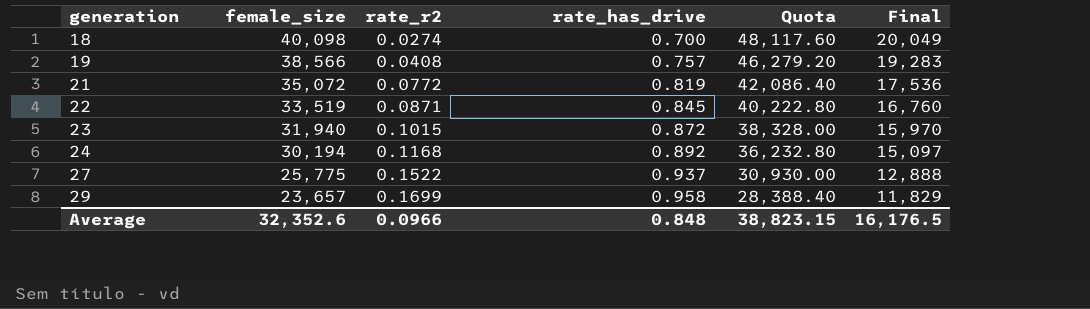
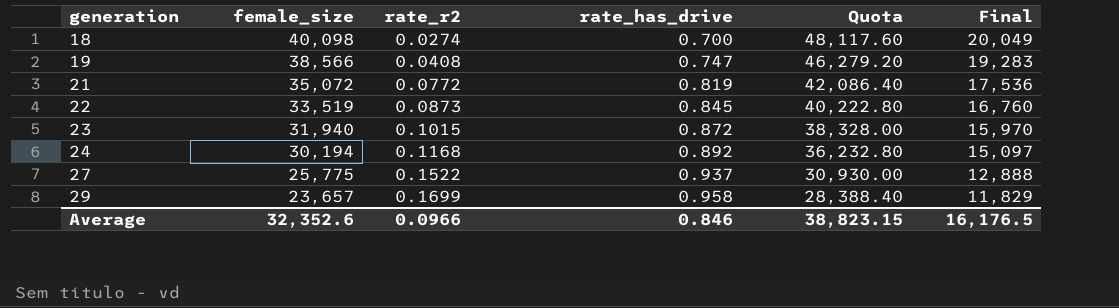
19 | rate_has_drive: 0.757 -> 0.747
22 | rate_r2: 0.0871 -> 0.0873
Average | rate_has_drive: 0.848 -> 0.846

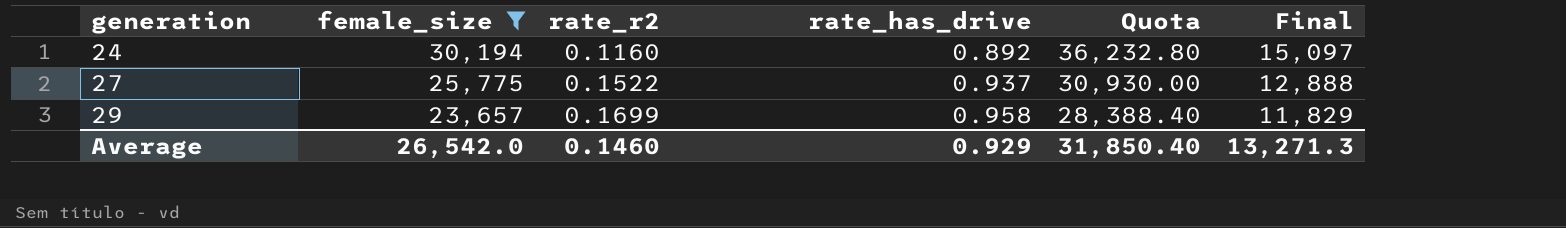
filter: none -> female_size <= 30,194
24 | rate_r2: 0.1168 -> 0.1160
Average | female_size: 32,352.6 -> 26,542.0
Average | rate_r2: 0.0966 -> 0.1460
Average | rate_has_drive: 0.846 -> 0.929
Average | Quota: 38,823.15 -> 31,850.40
Average | Final: 16,176.5 -> 13,271.3

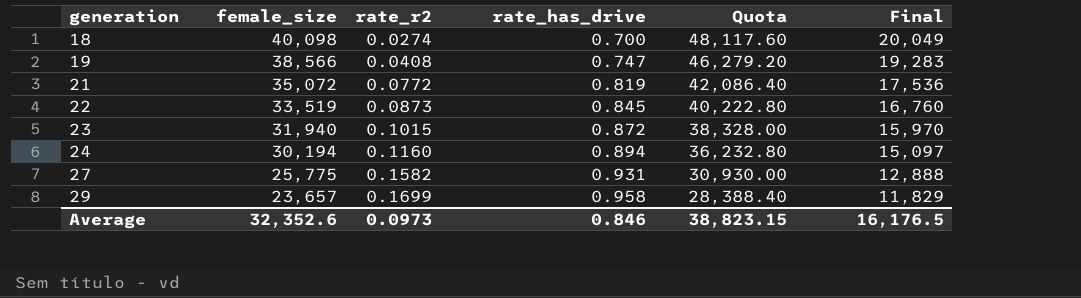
filter: female_size <= 30,194 -> none
24 | rate_has_drive: 0.892 -> 0.894
27 | rate_r2: 0.1522 -> 0.1582
27 | rate_has_drive: 0.937 -> 0.931
Average | female_size: 26,542.0 -> 32,352.6
Average | rate_r2: 0.1460 -> 0.0973
Average | rate_has_drive: 0.929 -> 0.846
Average | Quota: 31,850.40 -> 38,823.15
Average | Final: 13,271.3 -> 16,176.5

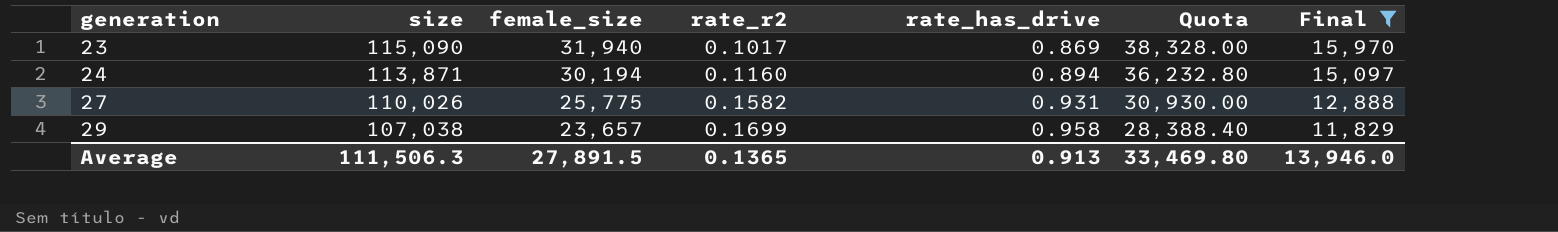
filter: none -> Final <= 15,970
column size | position: none -> 2
23 | rate_r2: 0.1015 -> 0.1017
23 | rate_has_drive: 0.872 -> 0.869
Average | female_size: 32,352.6 -> 27,891.5
Average | rate_r2: 0.0973 -> 0.1365
Average | rate_has_drive: 0.846 -> 0.913
Average | Quota: 38,823.15 -> 33,469.80
Average | Final: 16,176.5 -> 13,946.0

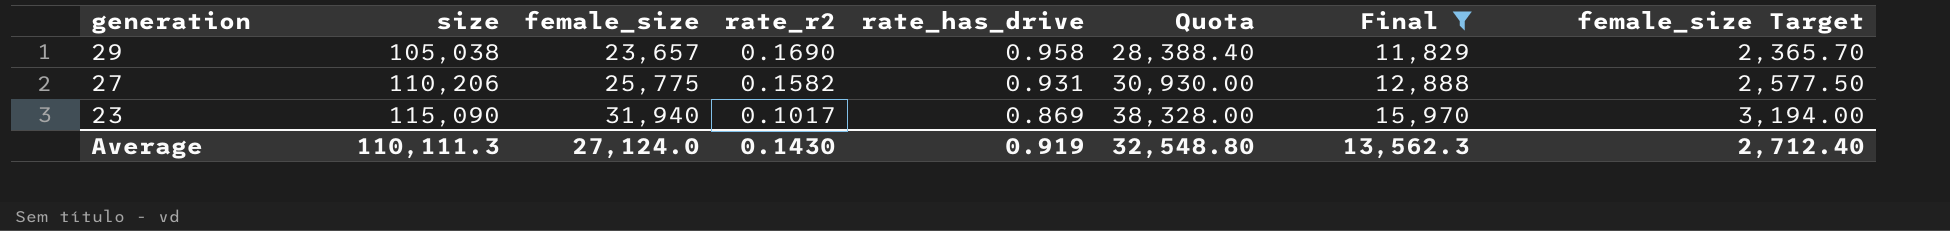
row order: generation ascending -> generation descending
column female_size Target | formula: none -> [female_size] * 0.1
row 24: 113,871 | 30,194 | 0.1160 | 0.894 | 36,232.80 | 15,097 -> none
29 | size: 107,038 -> 105,038
29 | rate_r2: 0.1699 -> 0.1690
27 | size: 110,026 -> 110,206
Average | size: 111,506.3 -> 110,111.3
Average | female_size: 27,891.5 -> 27,124.0
Average | rate_r2: 0.1365 -> 0.1430
Average | rate_has_drive: 0.913 -> 0.919
Average | Quota: 33,469.80 -> 32,548.80
Average | Final: 13,946.0 -> 13,562.3

